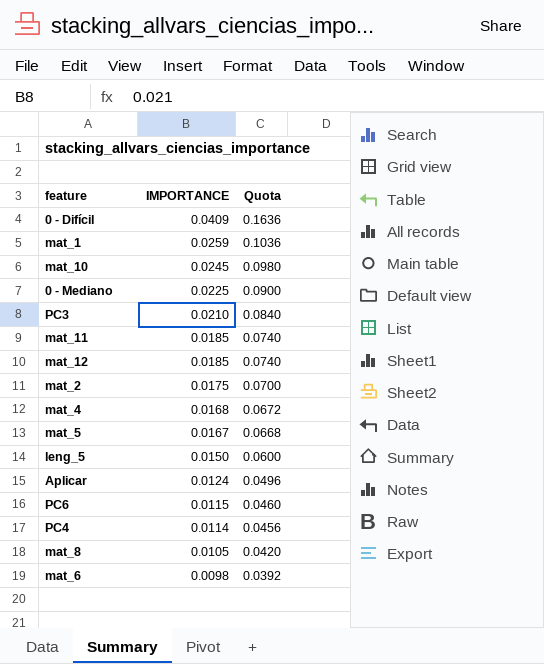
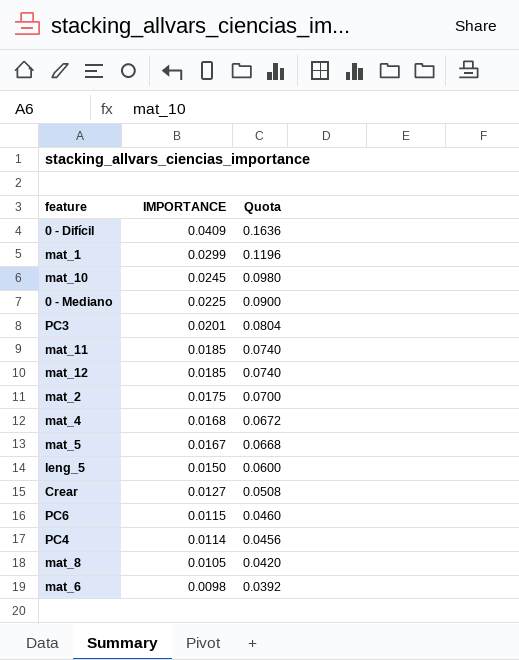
row Aplicar: 0.0124 | 0.0496 -> none
mat_1 | IMPORTANCE: 0.0259 -> 0.0299
mat_1 | Quota: 0.1036 -> 0.1196
PC3 | IMPORTANCE: 0.0210 -> 0.0201
PC3 | Quota: 0.0840 -> 0.0804
row Crear: none -> 0.0127 | 0.0508

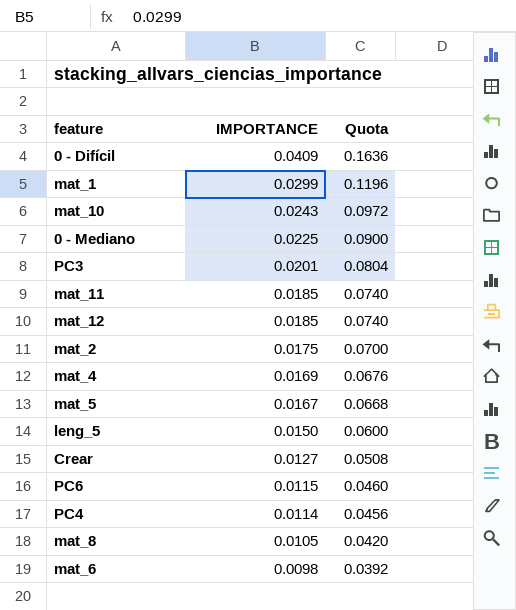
mat_10 | IMPORTANCE: 0.0245 -> 0.0243
mat_10 | Quota: 0.0980 -> 0.0972
mat_4 | IMPORTANCE: 0.0168 -> 0.0169
mat_4 | Quota: 0.0672 -> 0.0676

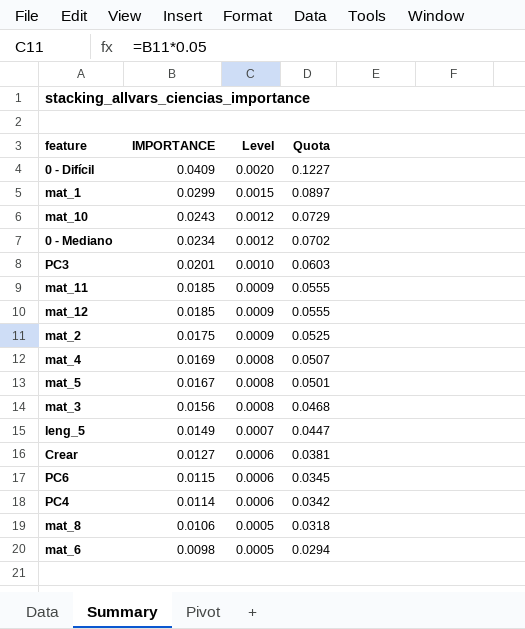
column Level | formula: none -> [IMPORTANCE] * 0.05
column Quota | formula: [IMPORTANCE] * 4 -> [IMPORTANCE] * 3
0 - Mediano | IMPORTANCE: 0.0225 -> 0.0234
row mat_3: none -> 0.0156 | 0.0008 | 0.0468
leng_5 | IMPORTANCE: 0.0150 -> 0.0149
mat_8 | IMPORTANCE: 0.0105 -> 0.0106

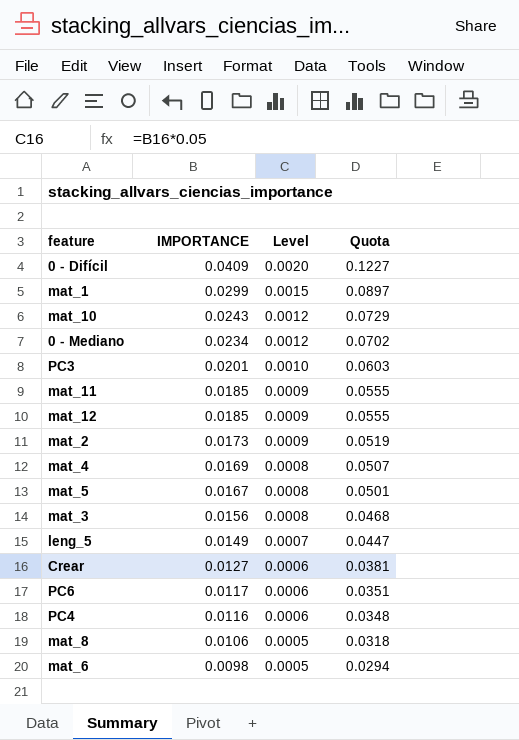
mat_2 | IMPORTANCE: 0.0175 -> 0.0173
mat_2 | Quota: 0.0525 -> 0.0519
PC6 | IMPORTANCE: 0.0115 -> 0.0117
PC6 | Quota: 0.0345 -> 0.0351
PC4 | IMPORTANCE: 0.0114 -> 0.0116
PC4 | Quota: 0.0342 -> 0.0348

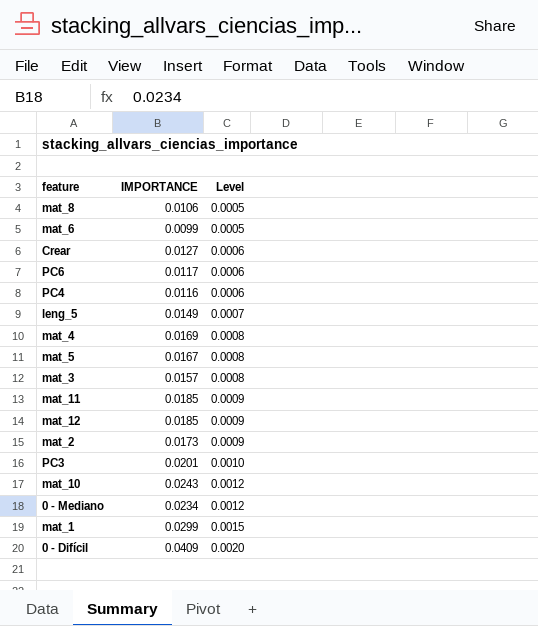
row order: IMPORTANCE descending -> Level ascending
column Quota | formula: [IMPORTANCE] * 3 -> none
mat_6 | IMPORTANCE: 0.0098 -> 0.0099
mat_3 | IMPORTANCE: 0.0156 -> 0.0157

